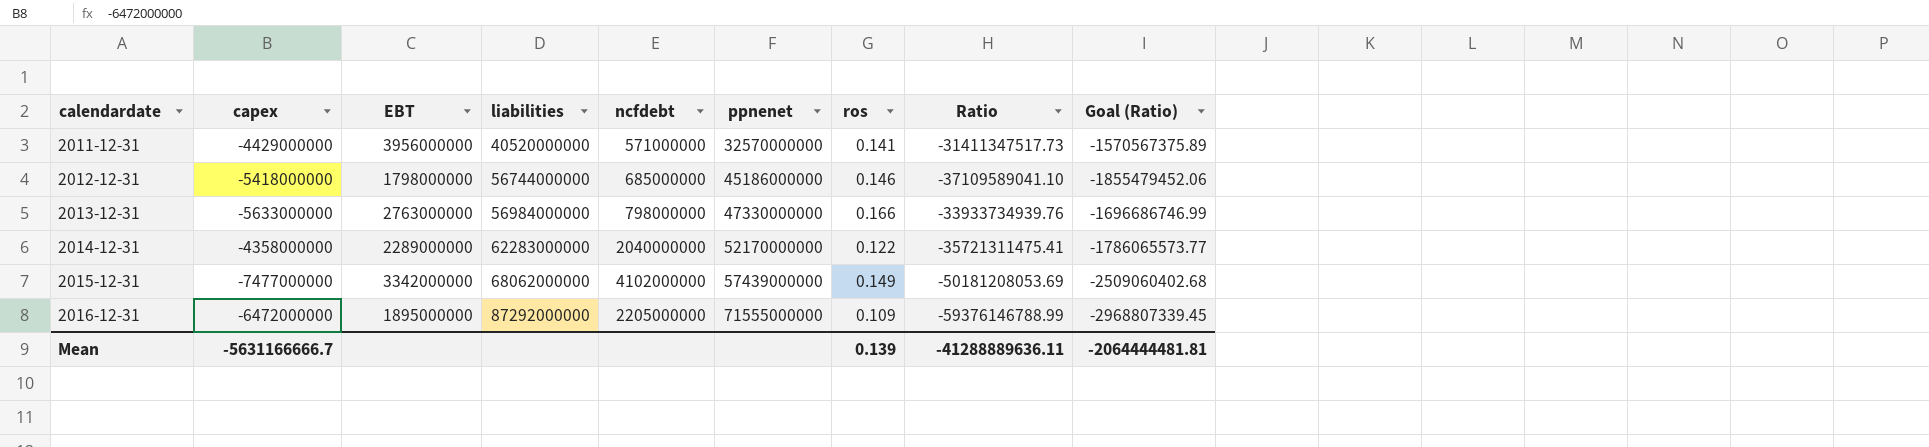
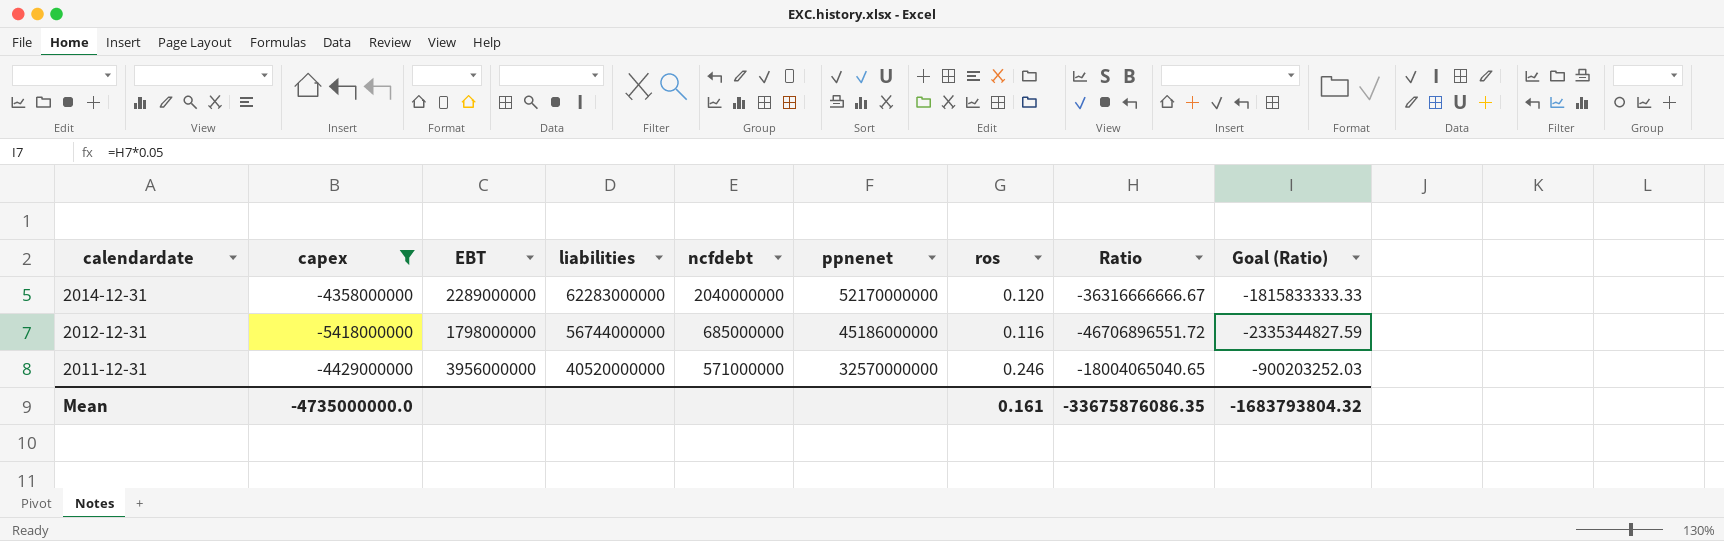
filter: none -> capex >= -5418000000
row order: calendardate ascending -> calendardate descending
2014-12-31 | ros: 0.122 -> 0.120
2014-12-31 | Ratio: -35721311475.41 -> -36316666666.67
2014-12-31 | Goal (Ratio): -1786065573.77 -> -1815833333.33
2012-12-31 | ros: 0.146 -> 0.116
2012-12-31 | Ratio: -37109589041.10 -> -46706896551.72
2012-12-31 | Goal (Ratio): -1855479452.06 -> -2335344827.59
2011-12-31 | ros: 0.141 -> 0.246
2011-12-31 | Ratio: -31411347517.73 -> -18004065040.65
2011-12-31 | Goal (Ratio): -1570567375.89 -> -900203252.03
Mean | capex: -5631166666.7 -> -4735000000.0
Mean | ros: 0.139 -> 0.161
Mean | Ratio: -41288889636.11 -> -33675876086.35
Mean | Goal (Ratio): -2064444481.81 -> -1683793804.32

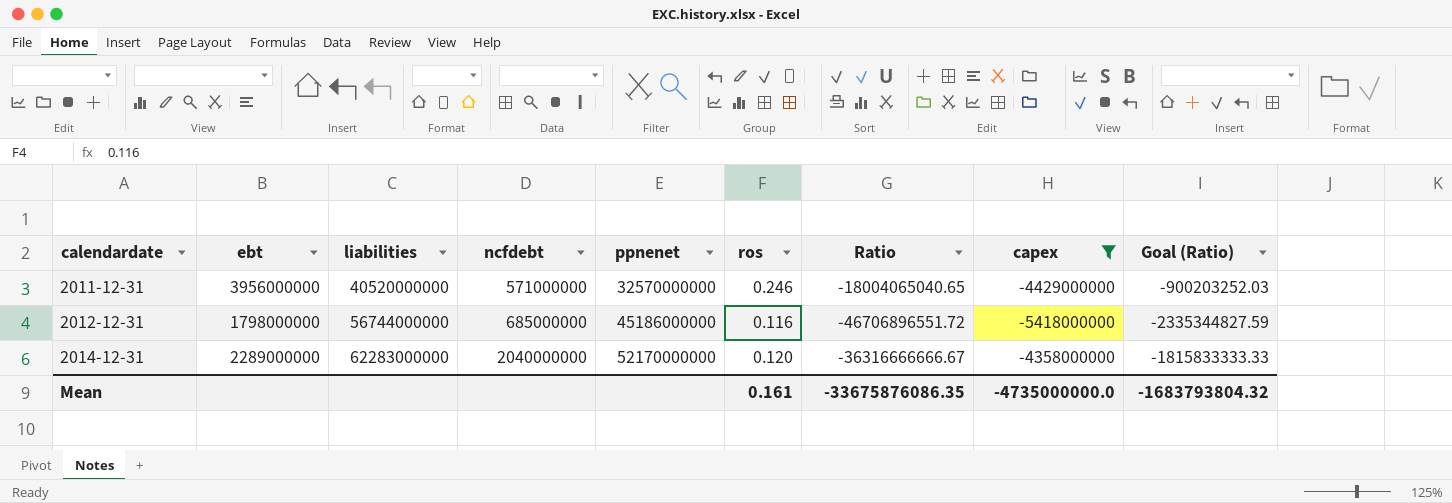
row order: calendardate descending -> calendardate ascending
column name: EBT -> ebt
column capex | position: 2 -> 8

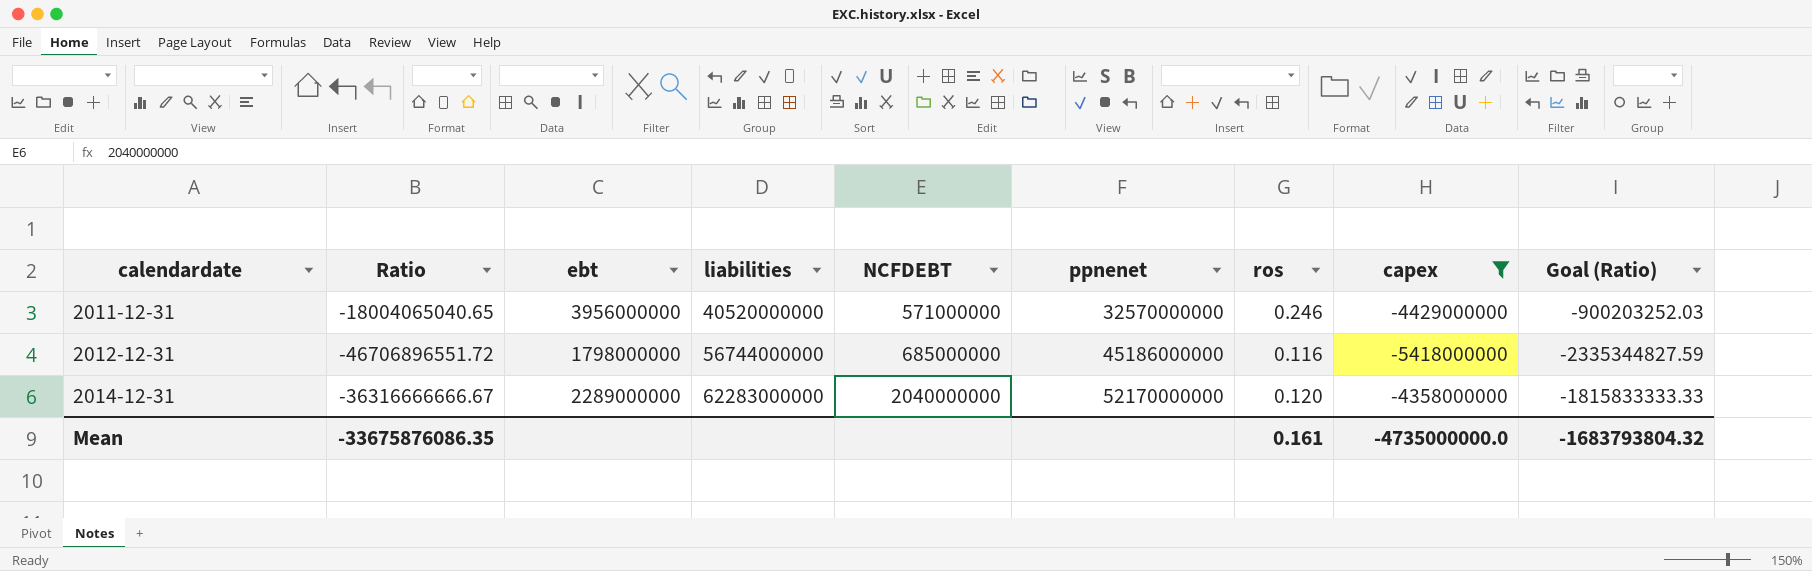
column Ratio | position: 7 -> 2
column name: ncfdebt -> NCFDEBT

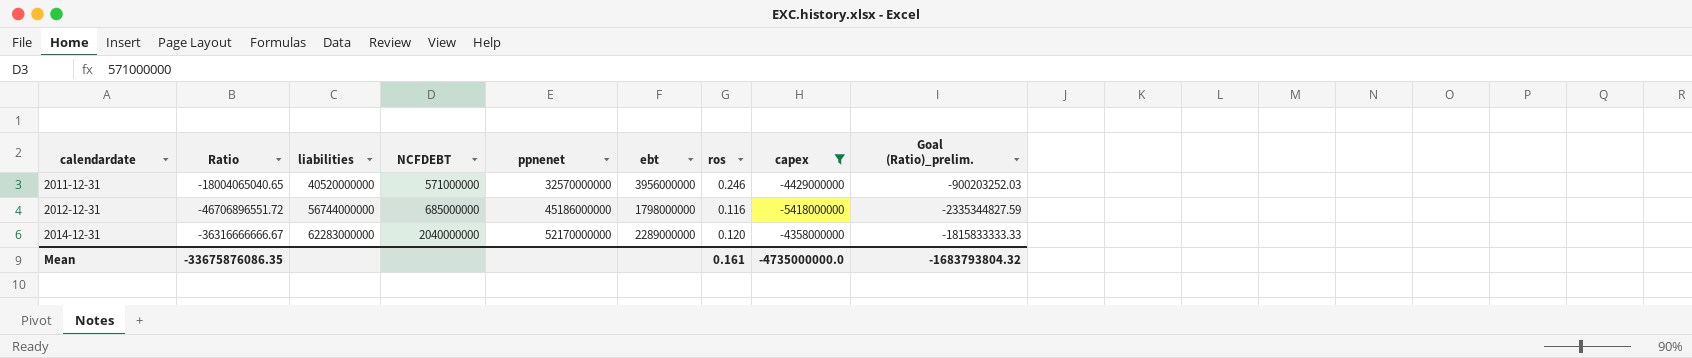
column ebt | position: 3 -> 6
column name: Goal (Ratio) -> Goal (Ratio)_prelim.

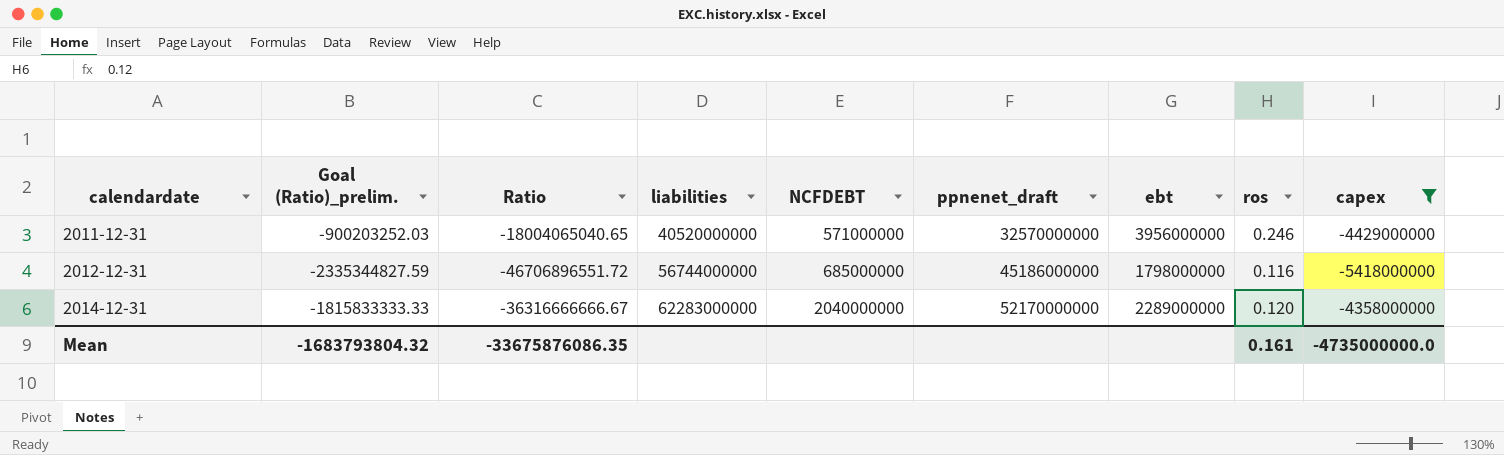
column Goal (Ratio)_prelim. | position: 9 -> 2
column name: ppnenet -> ppnenet_draft

